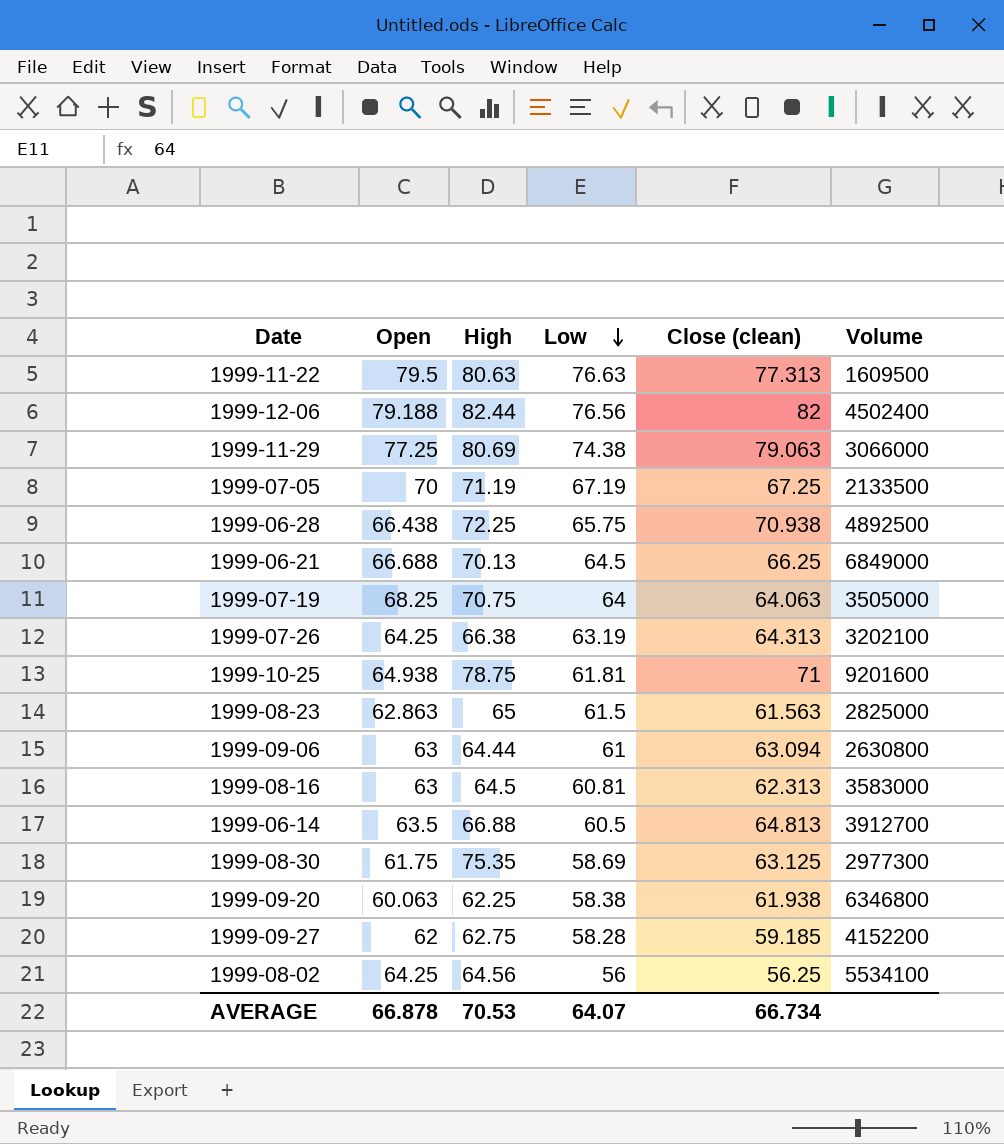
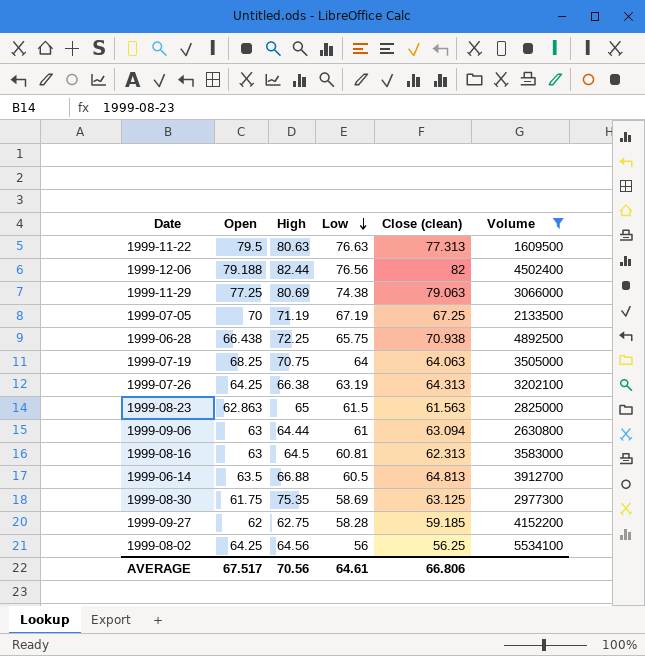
filter: none -> Volume <= 5534100
AVERAGE | Open: 66.878 -> 67.517
AVERAGE | High: 70.53 -> 70.56
AVERAGE | Low: 64.07 -> 64.61
AVERAGE | Close (clean): 66.734 -> 66.806

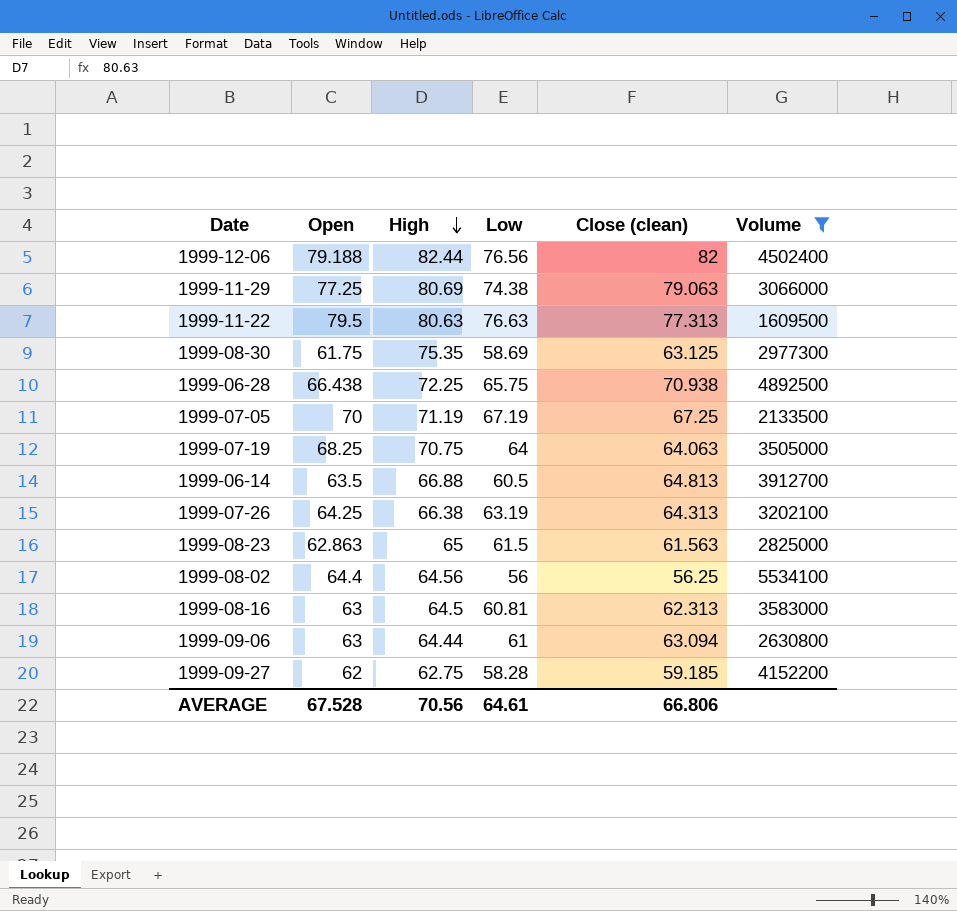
row order: Low descending -> High descending
1999-08-02 | Open: 64.25 -> 64.4
AVERAGE | Open: 67.517 -> 67.528

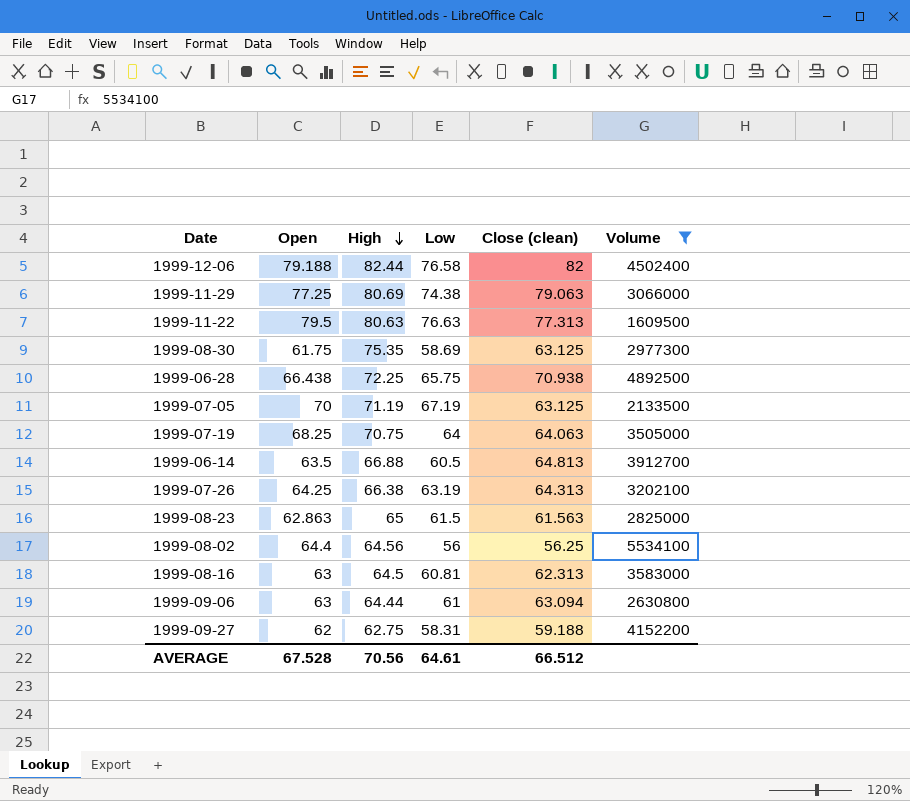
1999-12-06 | Low: 76.56 -> 76.58
1999-07-05 | Close (clean): 67.25 -> 63.125
1999-09-27 | Low: 58.28 -> 58.31
1999-09-27 | Close (clean): 59.185 -> 59.188
AVERAGE | Close (clean): 66.806 -> 66.512

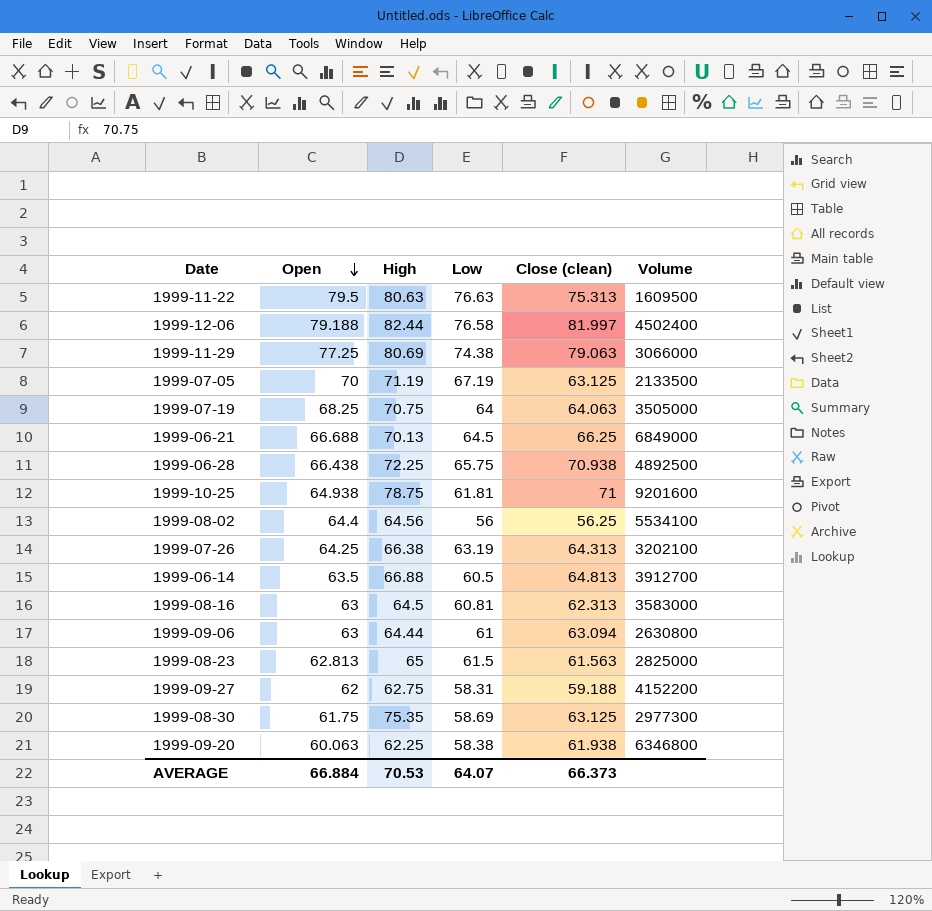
filter: Volume <= 5534100 -> none
row order: High descending -> Open descending
1999-11-22 | Close (clean): 77.313 -> 75.313
1999-12-06 | Close (clean): 82 -> 81.997
1999-08-23 | Open: 62.863 -> 62.813
AVERAGE | Open: 67.528 -> 66.884
AVERAGE | High: 70.56 -> 70.53
AVERAGE | Low: 64.61 -> 64.07
AVERAGE | Close (clean): 66.512 -> 66.373

